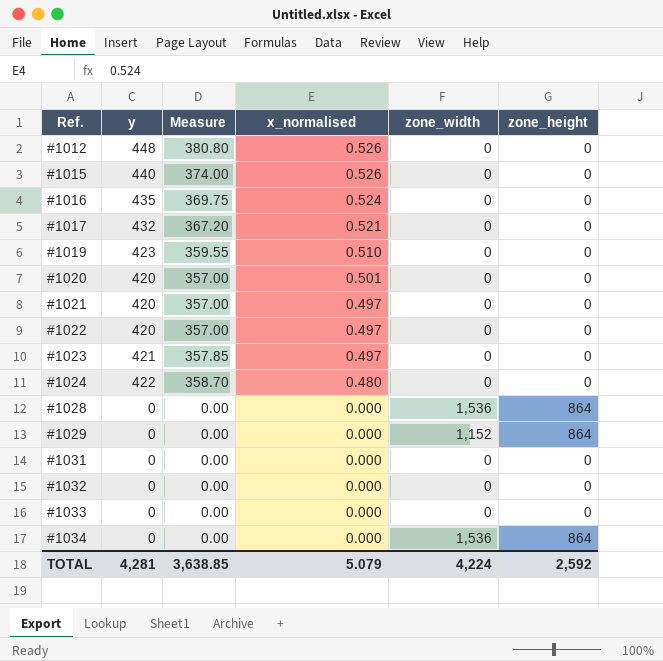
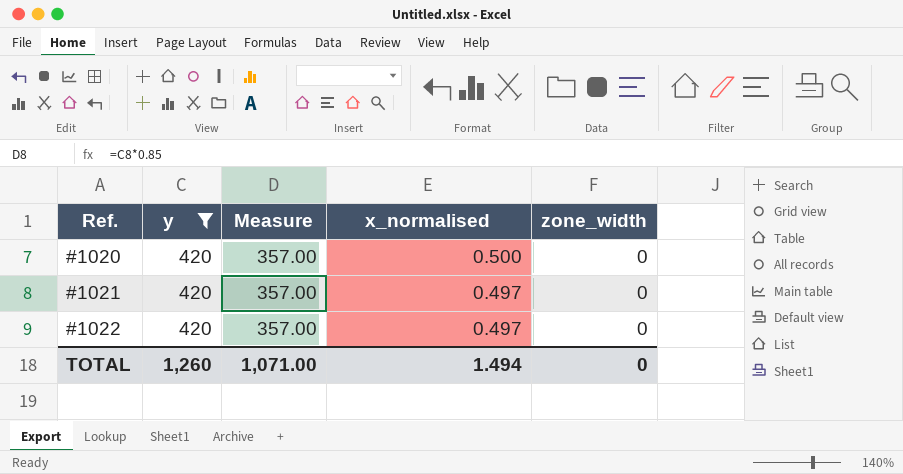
filter: none -> y = 420
column zone_height | position: 6 -> none
#1020 | x_normalised: 0.501 -> 0.500
TOTAL | y: 4,281 -> 1,260
TOTAL | Measure: 3,638.85 -> 1,071.00
TOTAL | x_normalised: 5.079 -> 1.494
TOTAL | zone_width: 4,224 -> 0

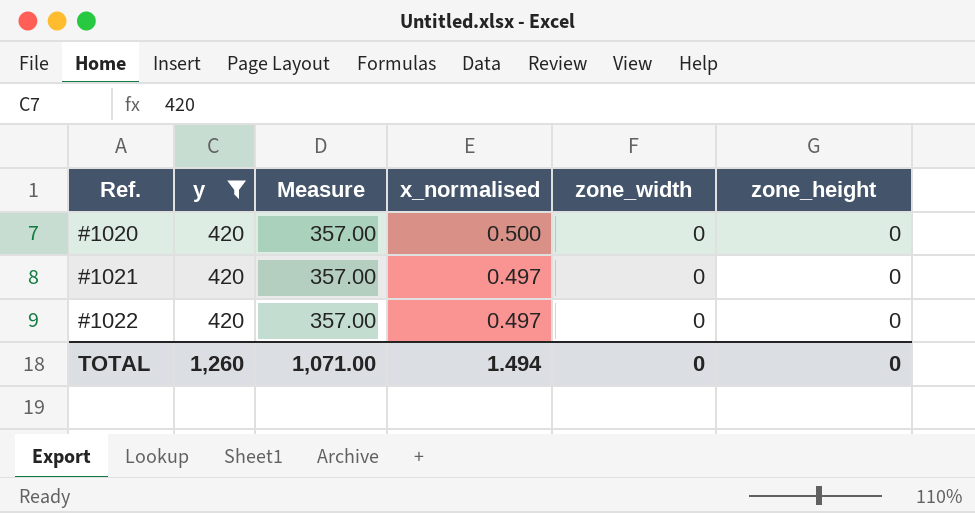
column zone_height | position: none -> 6

